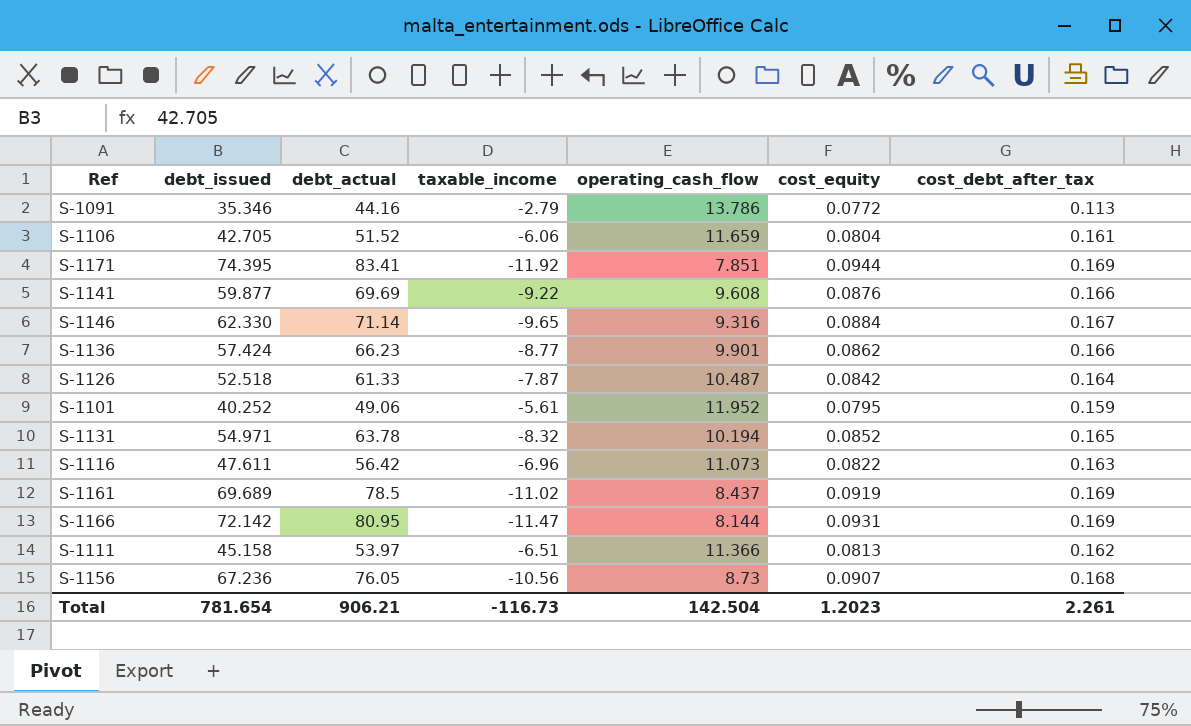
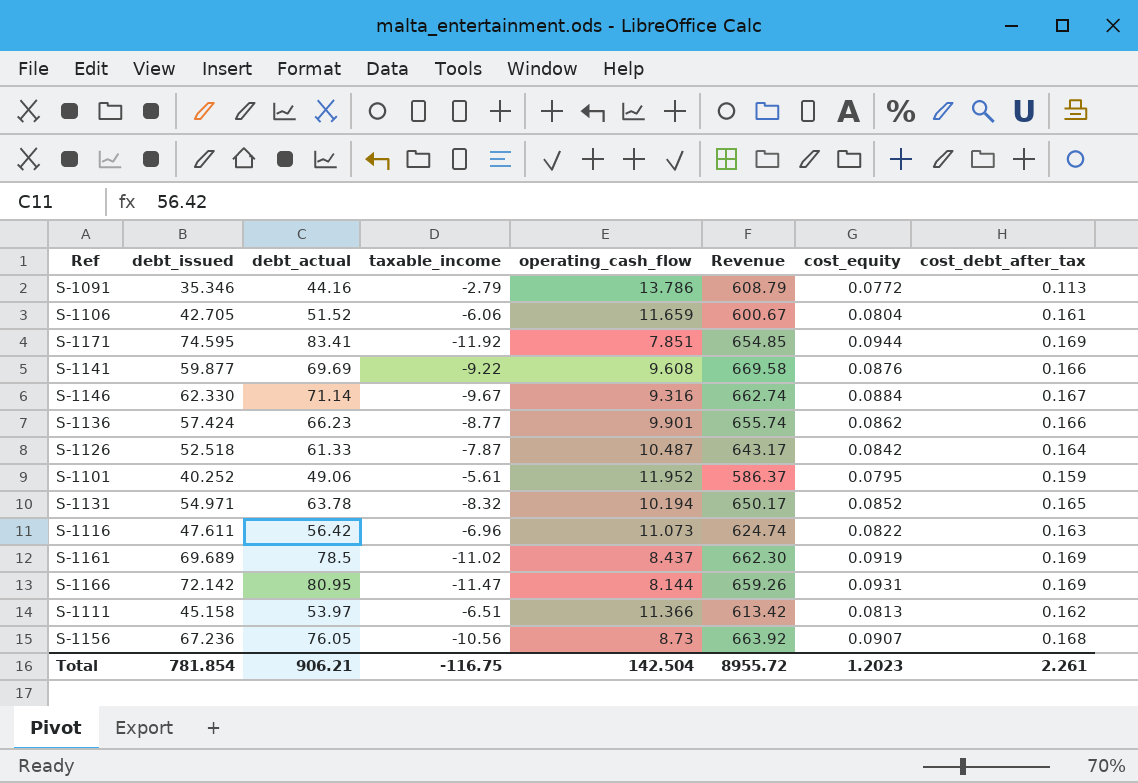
column Revenue | formula: none -> [debt_actual] * [operating_cash_flow]
S-1171 | debt_issued: 74.395 -> 74.595
S-1146 | taxable_income: -9.65 -> -9.67
Total | debt_issued: 781.654 -> 781.854
Total | taxable_income: -116.73 -> -116.75

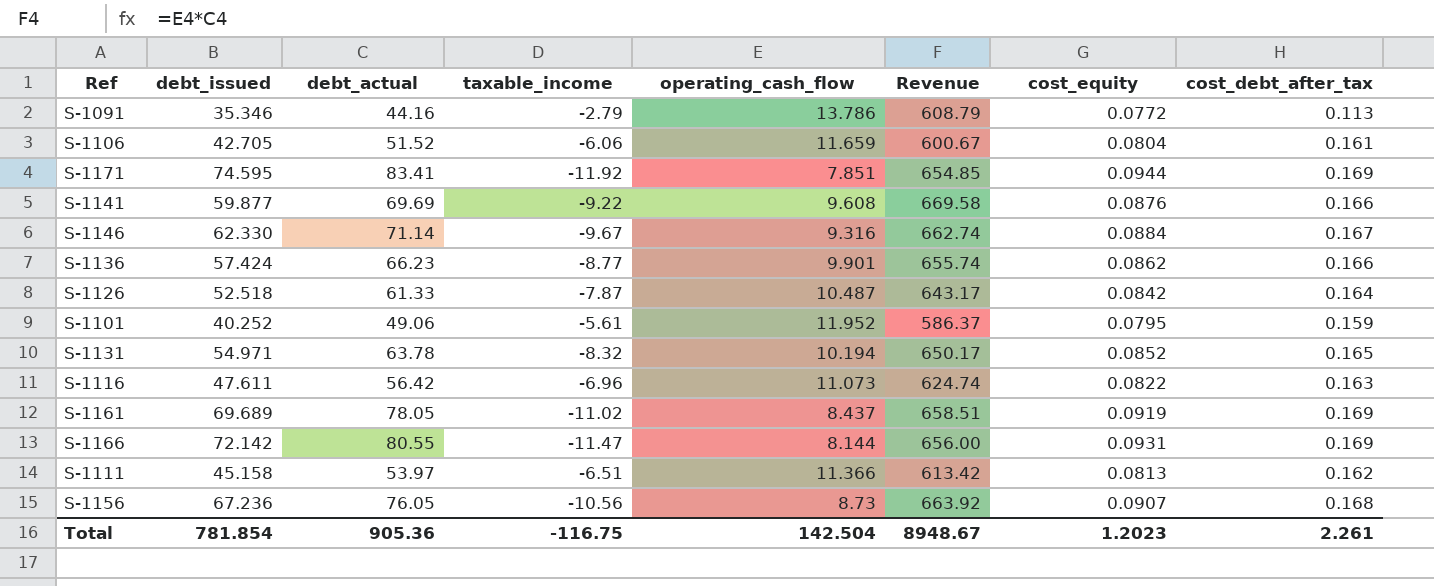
S-1161 | debt_actual: 78.5 -> 78.05
S-1161 | Revenue: 662.30 -> 658.51
S-1166 | debt_actual: 80.95 -> 80.55
S-1166 | Revenue: 659.26 -> 656.00
Total | debt_actual: 906.21 -> 905.36
Total | Revenue: 8955.72 -> 8948.67

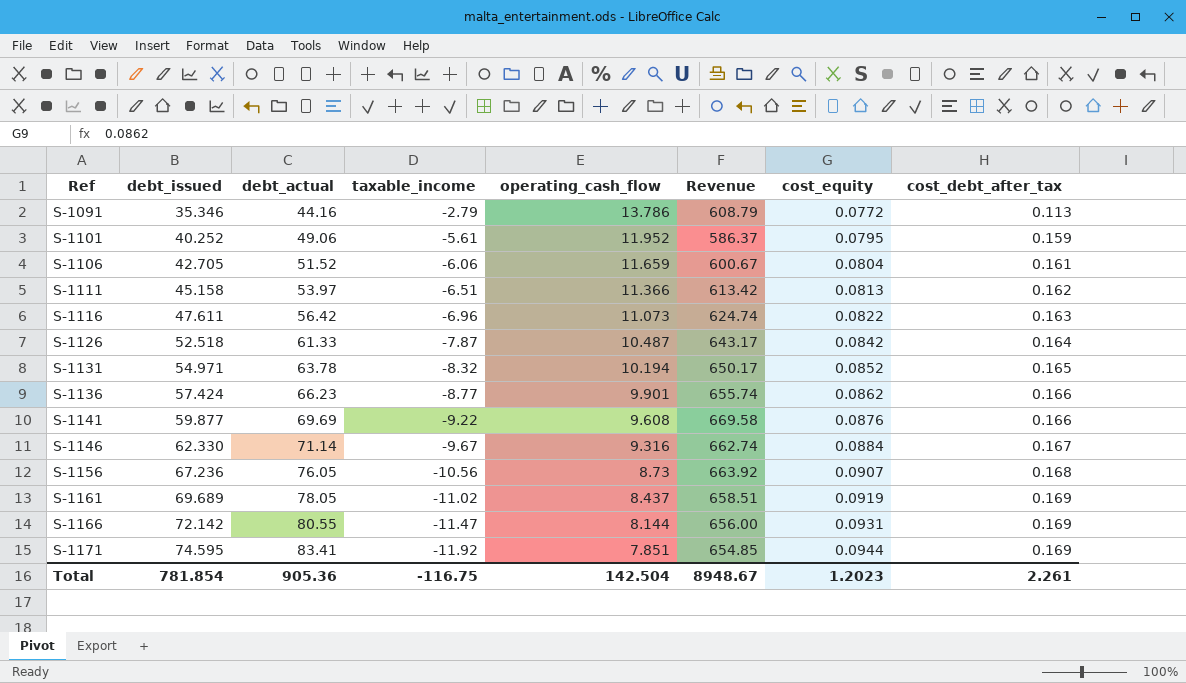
row order: none -> Ref ascending

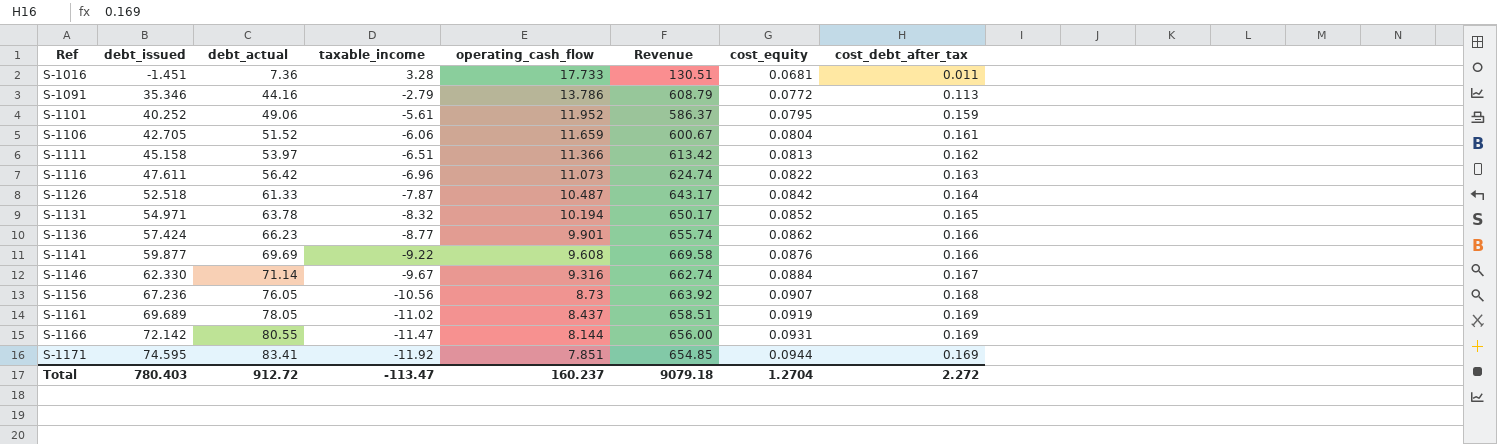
row S-1016: none -> -1.451 | 7.36 | 3.28 | 17.733 | 130.51 | 0.0681 | 0.011
Total | debt_issued: 781.854 -> 780.403
Total | debt_actual: 905.36 -> 912.72
Total | taxable_income: -116.75 -> -113.47
Total | operating_cash_flow: 142.504 -> 160.237
Total | Revenue: 8948.67 -> 9079.18
Total | cost_equity: 1.2023 -> 1.2704
Total | cost_debt_after_tax: 2.261 -> 2.272

